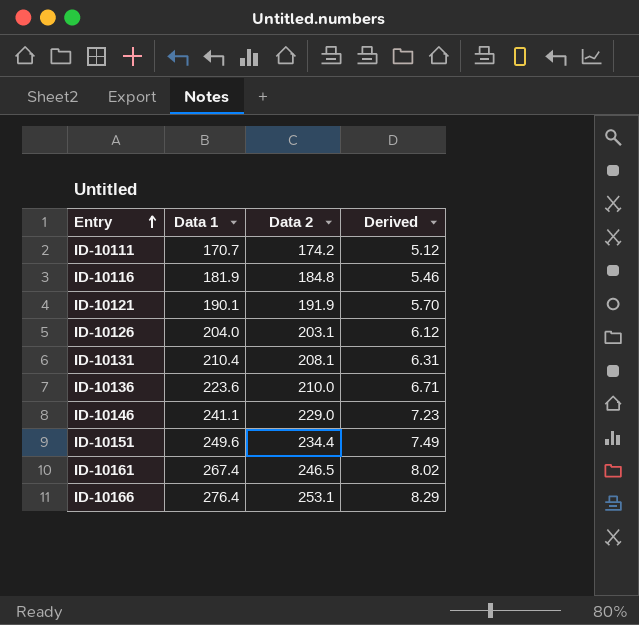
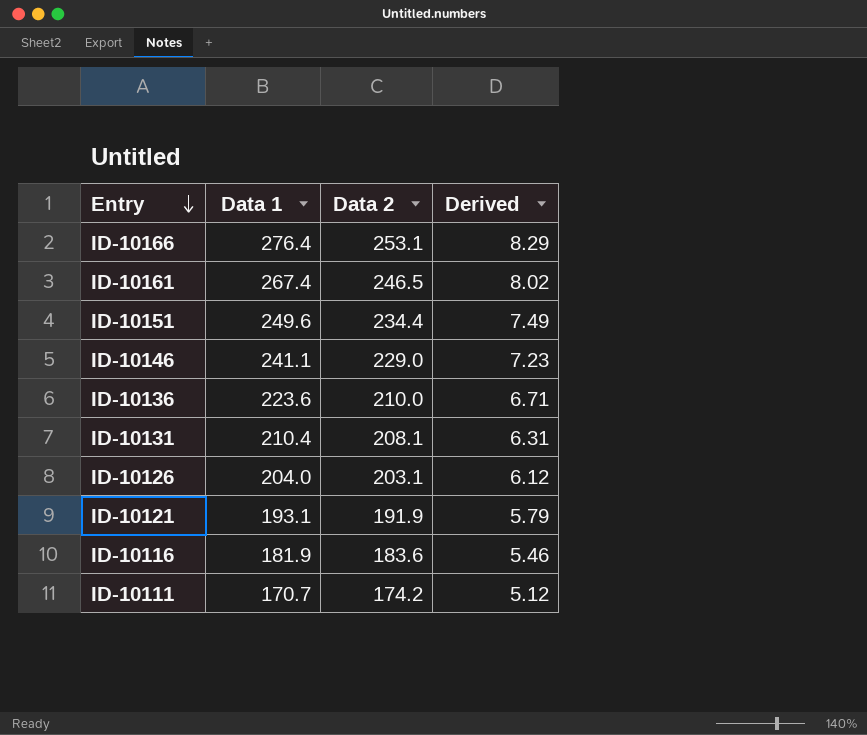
row order: Entry ascending -> Entry descending
ID-10121 | Data 1: 190.1 -> 193.1
ID-10121 | Derived: 5.70 -> 5.79
ID-10116 | Data 2: 184.8 -> 183.6

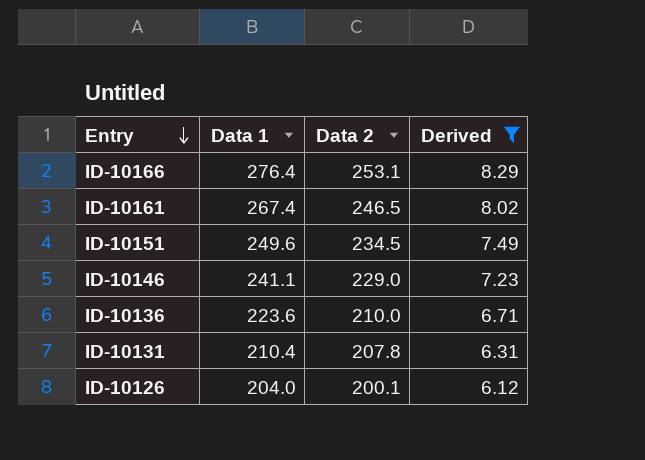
filter: none -> Derived >= 6.12
ID-10151 | Data 2: 234.4 -> 234.5
ID-10131 | Data 2: 208.1 -> 207.8
ID-10126 | Data 2: 203.1 -> 200.1

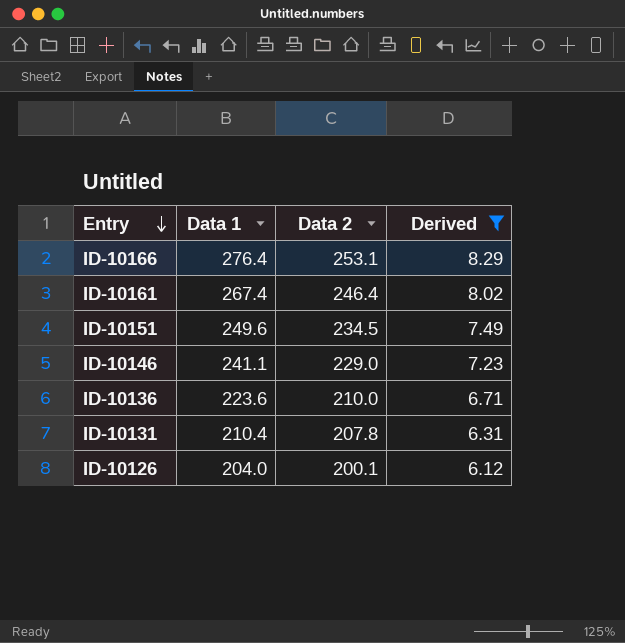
ID-10161 | Data 2: 246.5 -> 246.4

